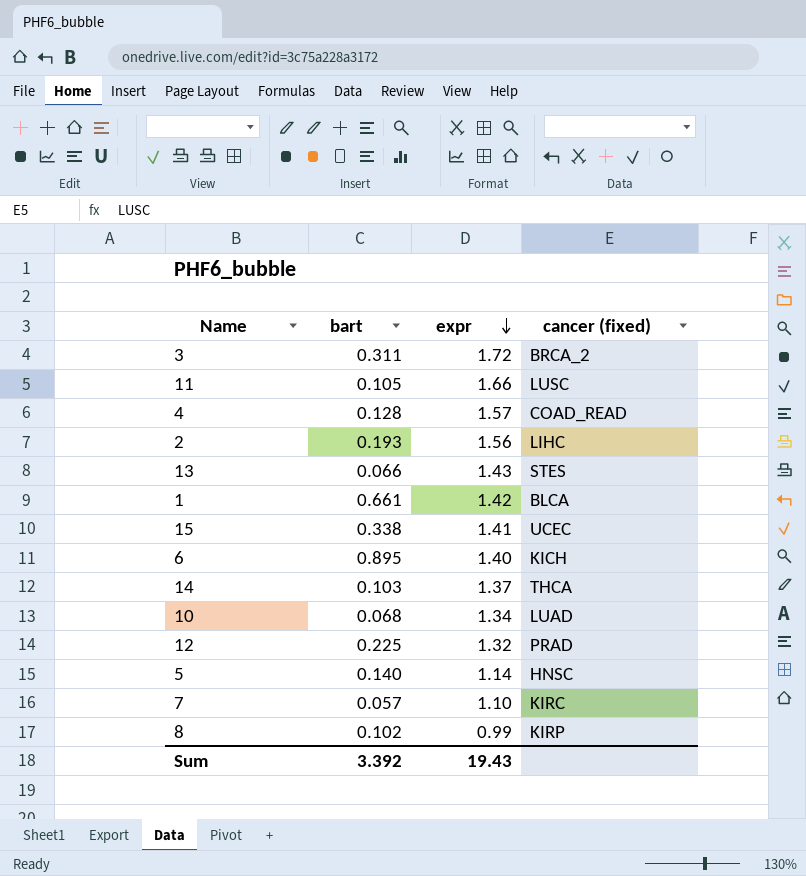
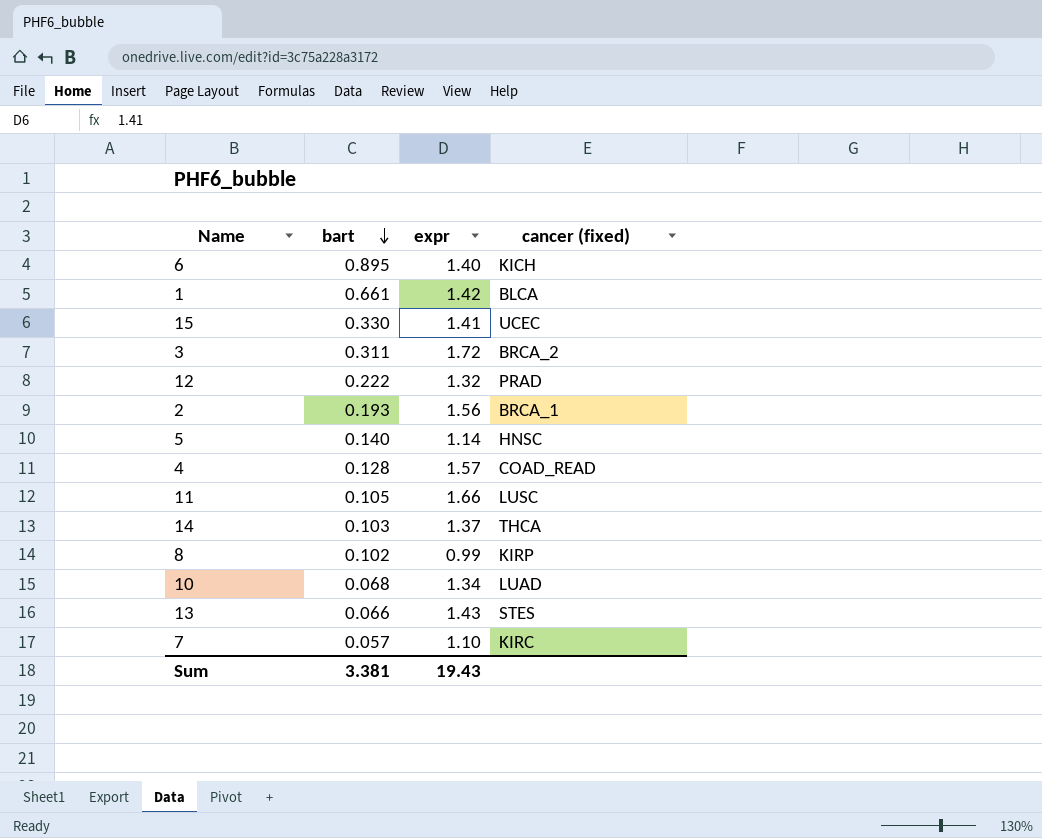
row order: expr descending -> bart descending
15 | bart: 0.338 -> 0.330
12 | bart: 0.225 -> 0.222
2 | cancer (fixed): LIHC -> BRCA_1
Sum | bart: 3.392 -> 3.381

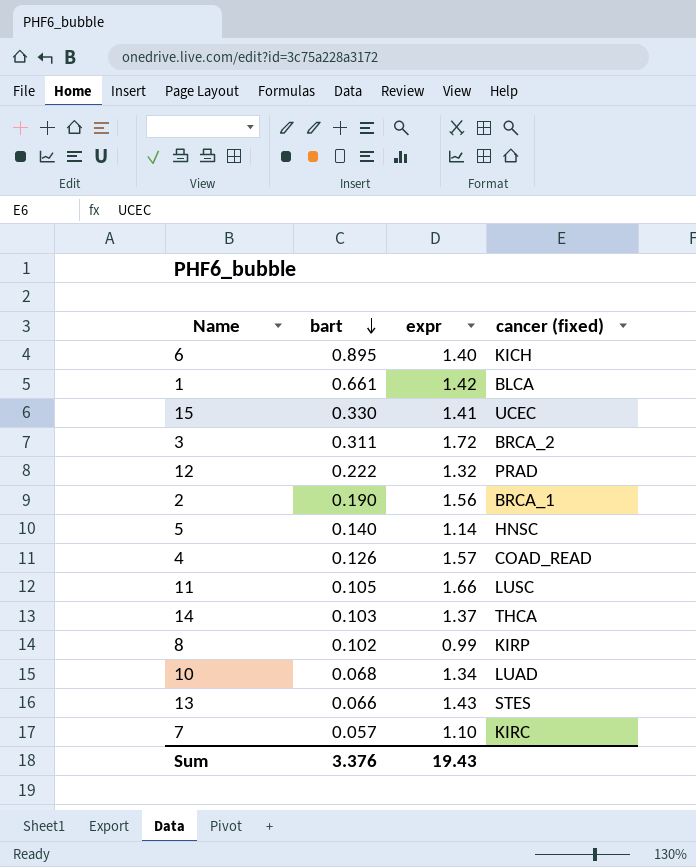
2 | bart: 0.193 -> 0.190
4 | bart: 0.128 -> 0.126
Sum | bart: 3.381 -> 3.376

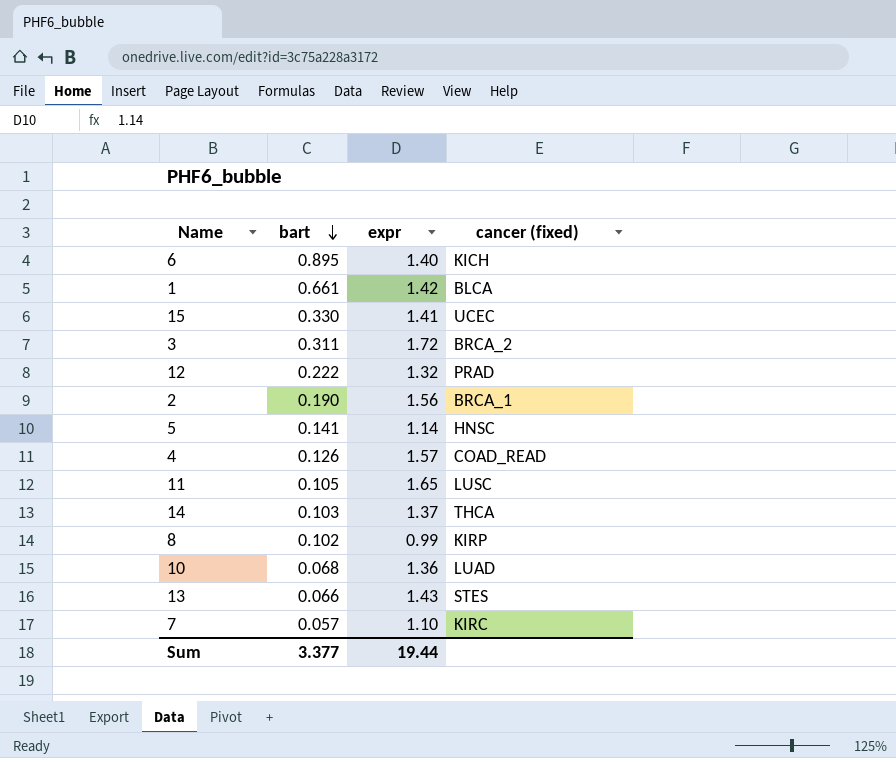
5 | bart: 0.140 -> 0.141
11 | expr: 1.66 -> 1.65
10 | expr: 1.34 -> 1.36
Sum | bart: 3.376 -> 3.377
Sum | expr: 19.43 -> 19.44

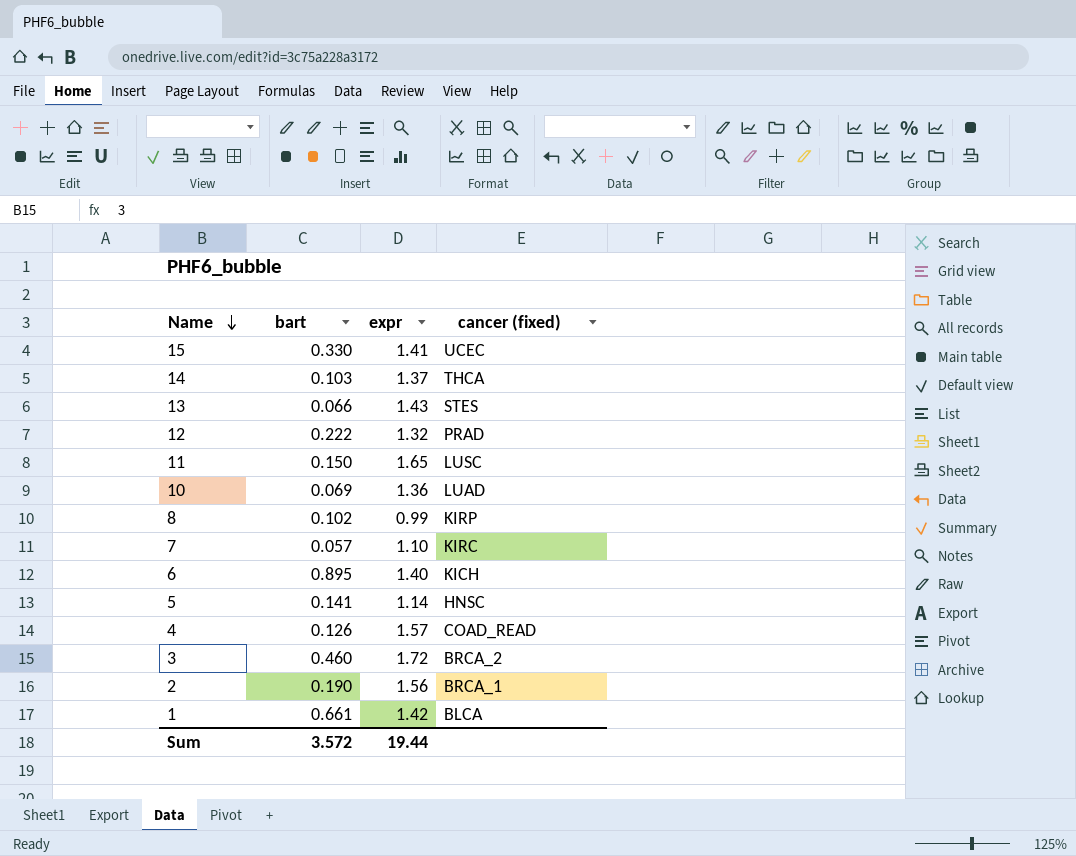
row order: bart descending -> Name descending
11 | bart: 0.105 -> 0.150
10 | bart: 0.068 -> 0.069
3 | bart: 0.311 -> 0.460
Sum | bart: 3.377 -> 3.572

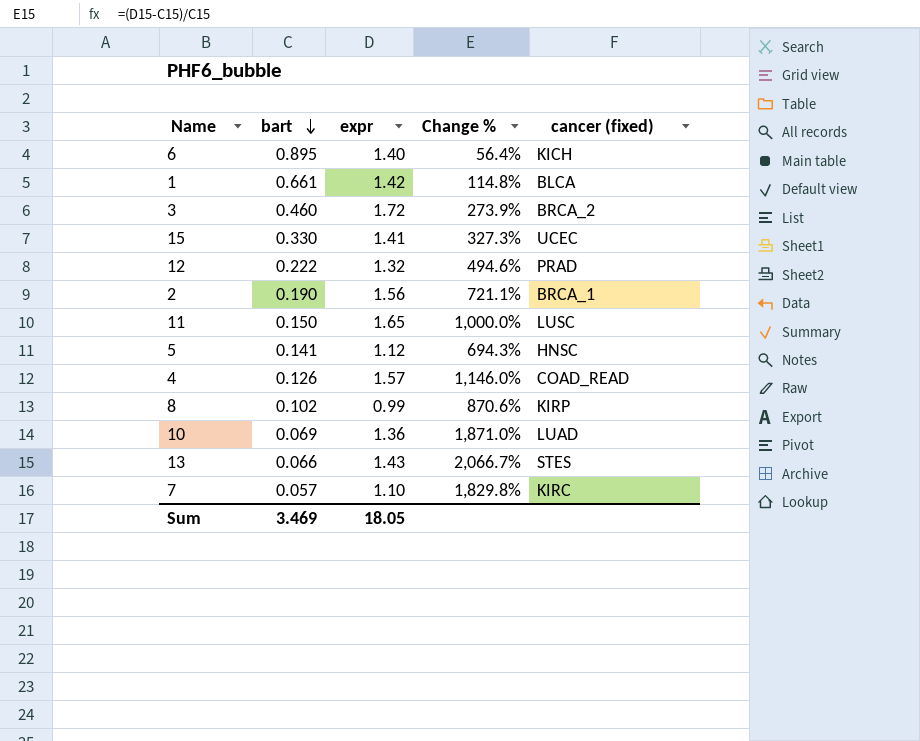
row order: Name descending -> bart descending
column Change % | formula: none -> ([expr] - [bart]) / [bart]
row 14: 0.103 | 1.37 | THCA -> none
5 | expr: 1.14 -> 1.12
Sum | bart: 3.572 -> 3.469
Sum | expr: 19.44 -> 18.05

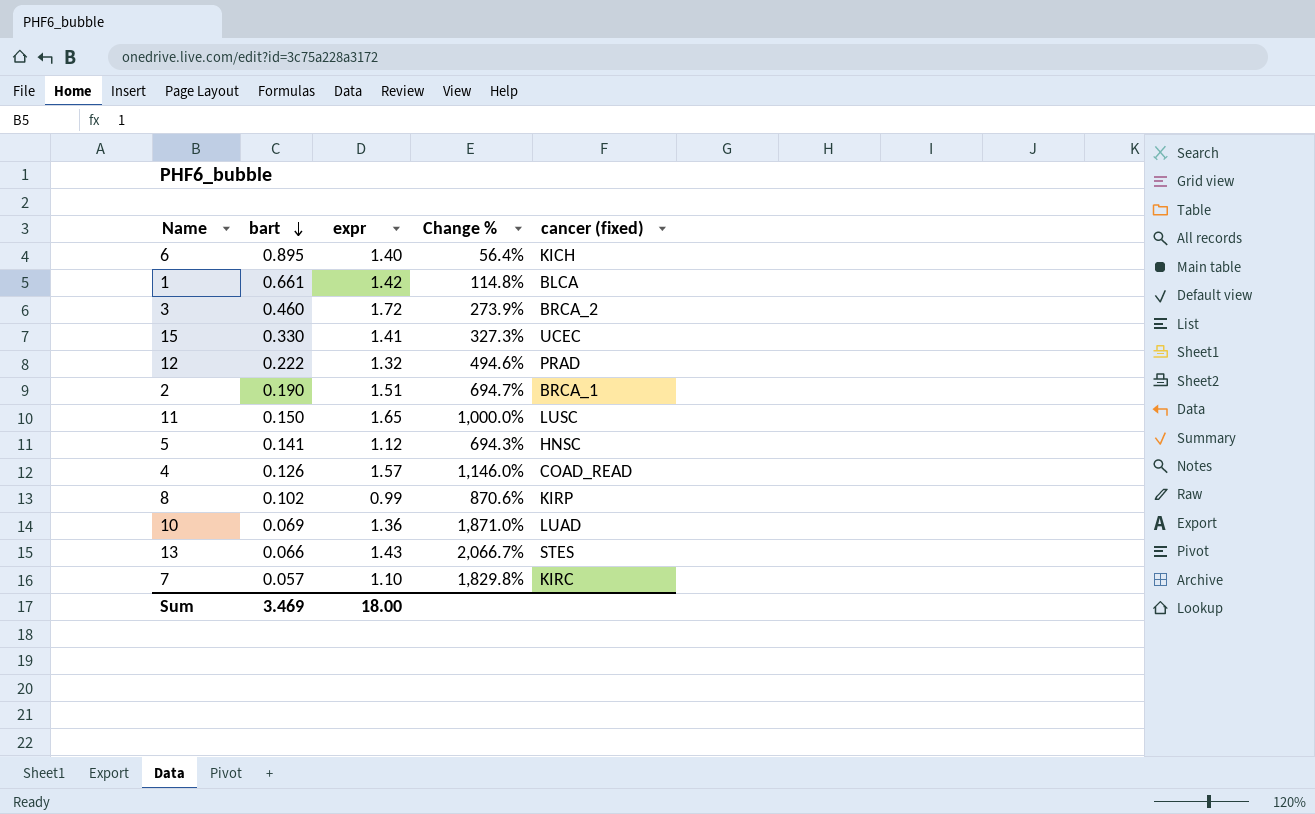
2 | expr: 1.56 -> 1.51
2 | Change %: 721.1% -> 694.7%
Sum | expr: 18.05 -> 18.00

